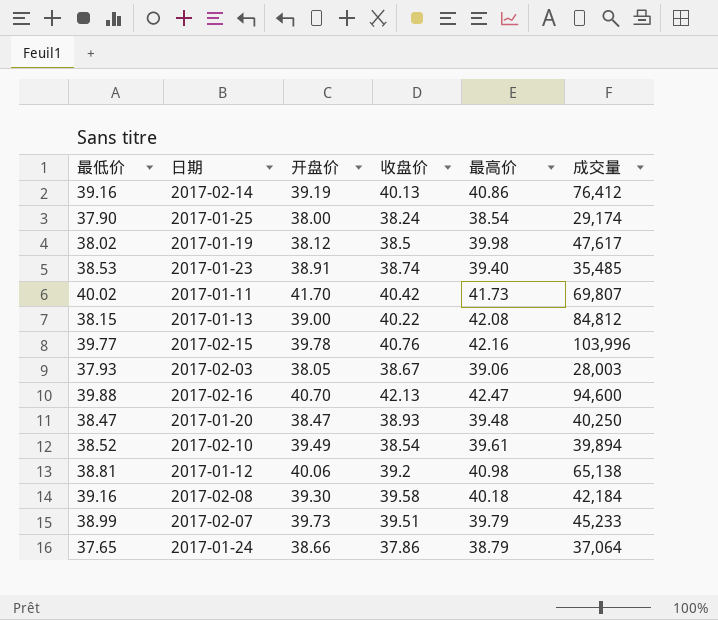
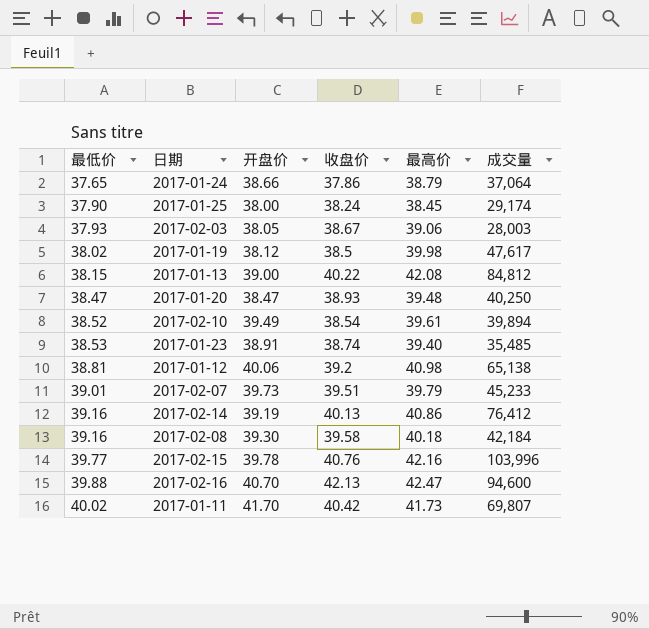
row order: none -> 最低价 ascending
2017-01-25 | 最高价: 38.54 -> 38.45
2017-02-07 | 最低价: 38.99 -> 39.01

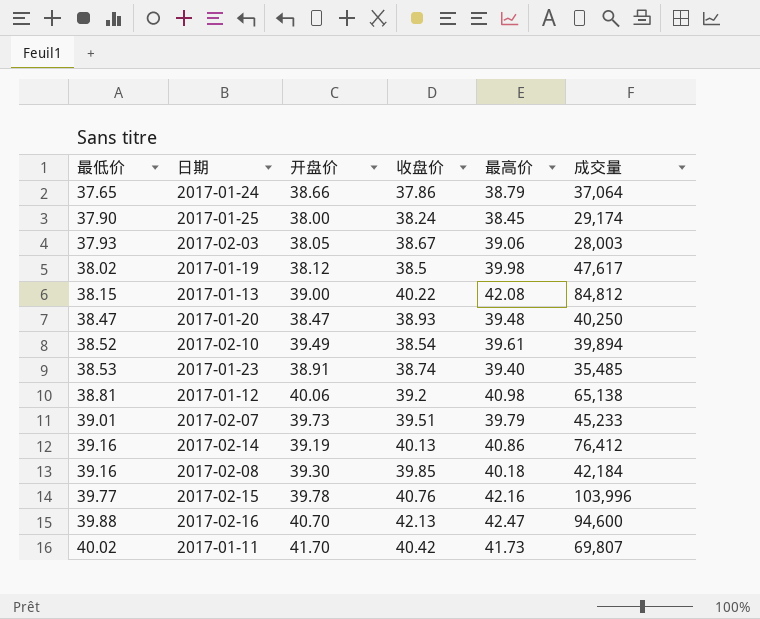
2017-02-08 | 收盘价: 39.58 -> 39.85

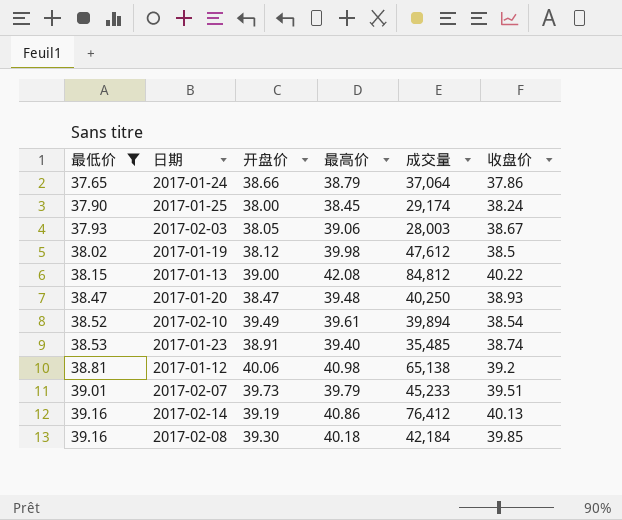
filter: none -> 最低价 <= 39.16
column 收盘价 | position: 4 -> 6
2017-01-19 | 成交量: 47,617 -> 47,612

